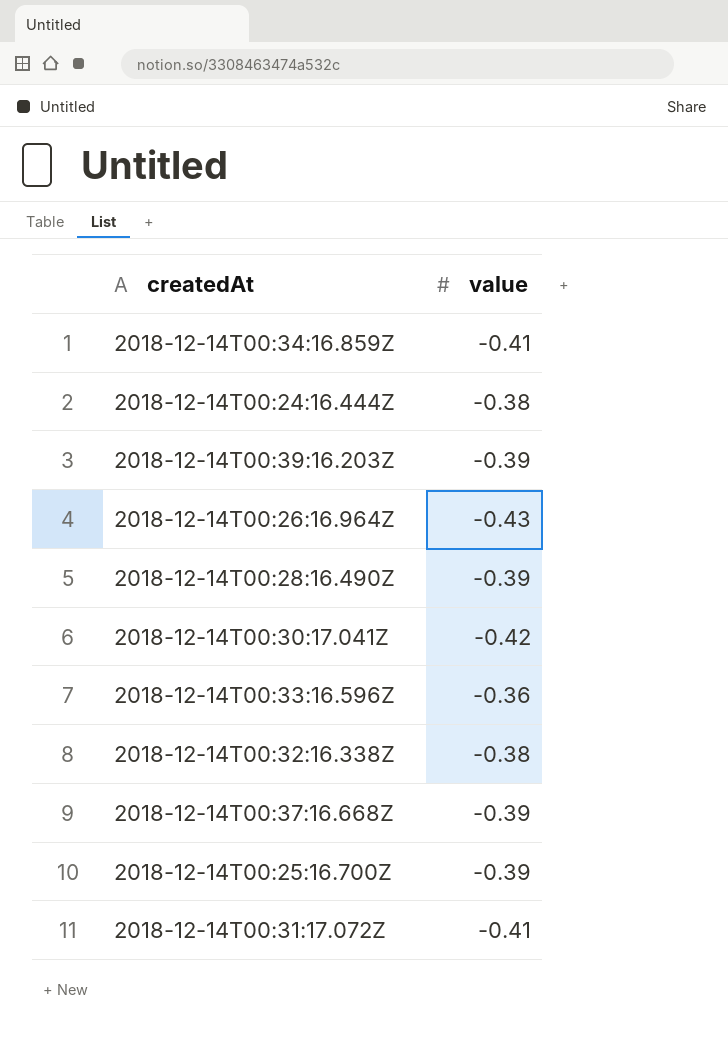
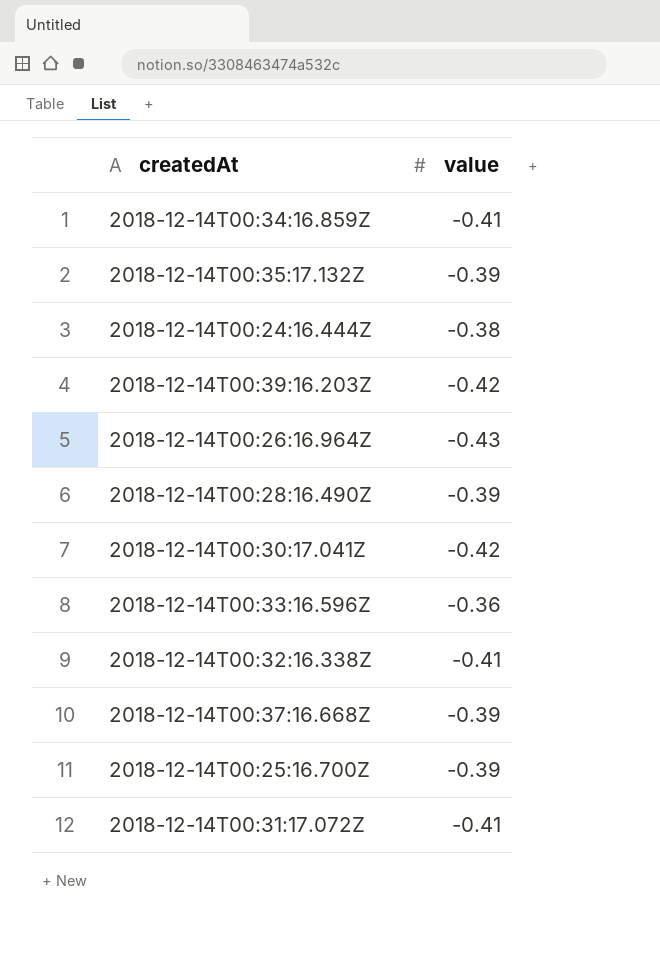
row 2018-12-14T00:35:17.132Z: none -> -0.39
2018-12-14T00:39:16.203Z | value: -0.39 -> -0.42
2018-12-14T00:32:16.338Z | value: -0.38 -> -0.41

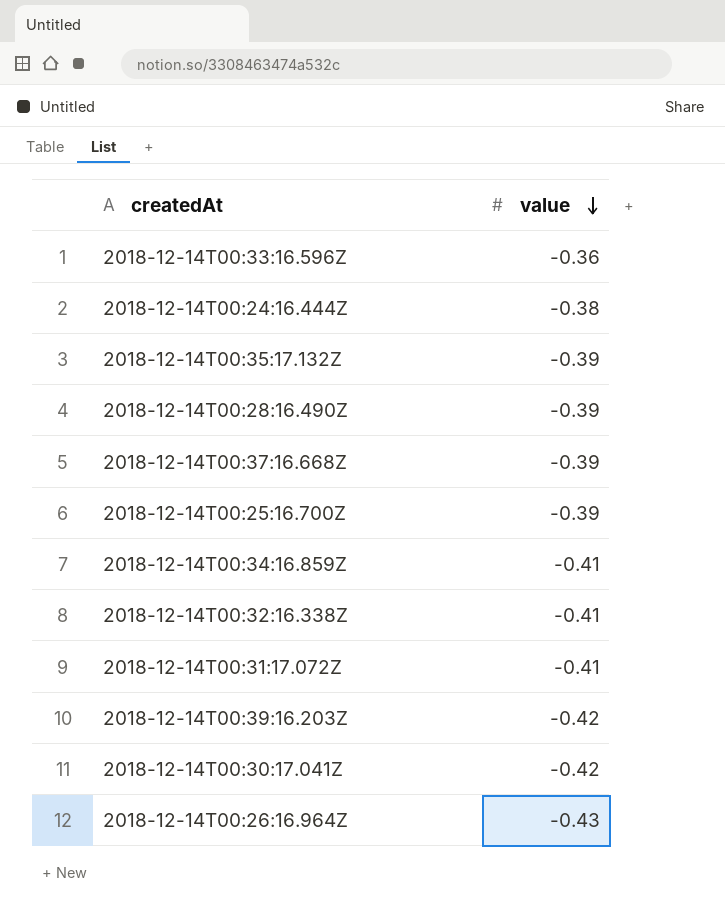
row order: none -> value descending

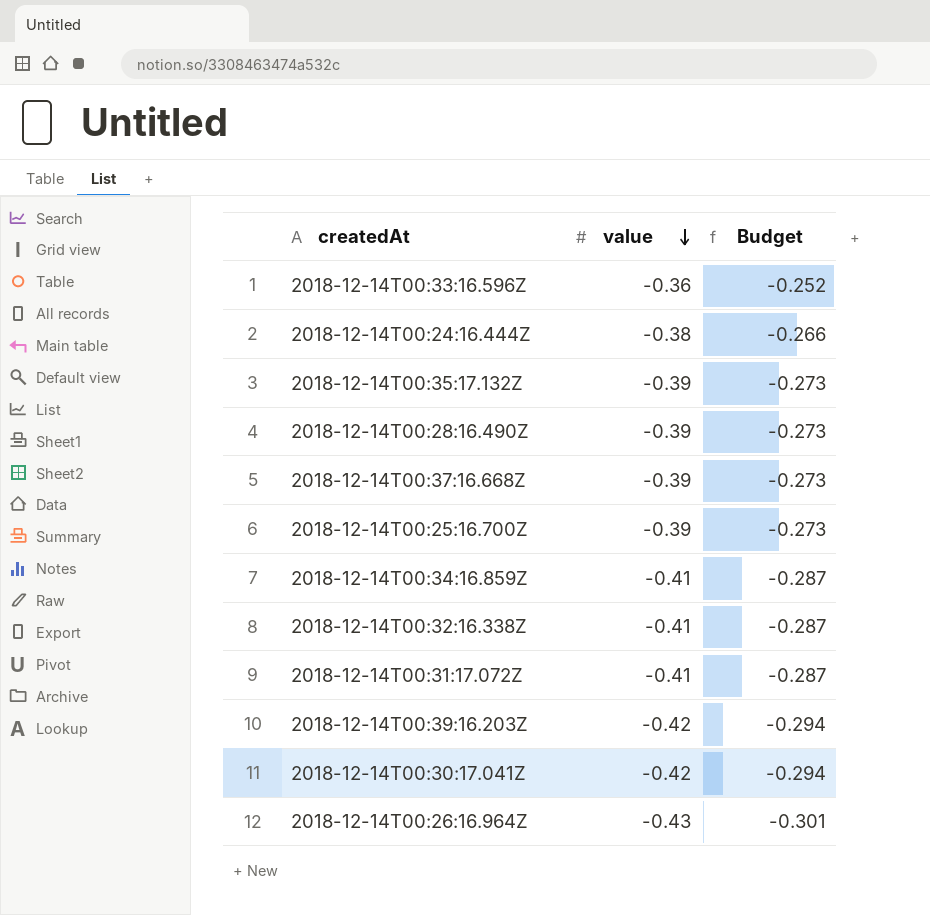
column Budget | formula: none -> [value] * 0.7

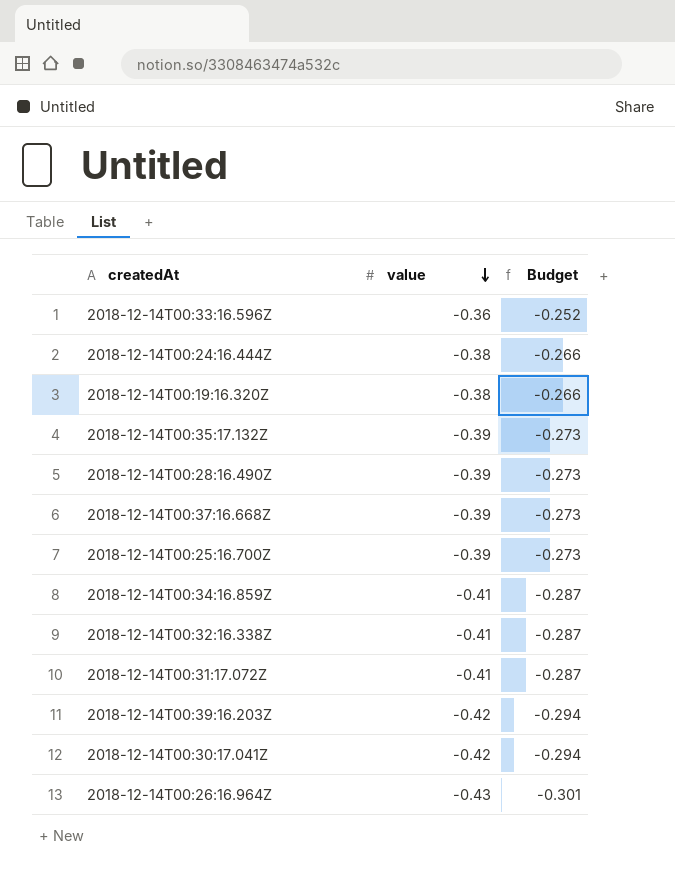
row 2018-12-14T00:19:16.320Z: none -> -0.38 | -0.266

